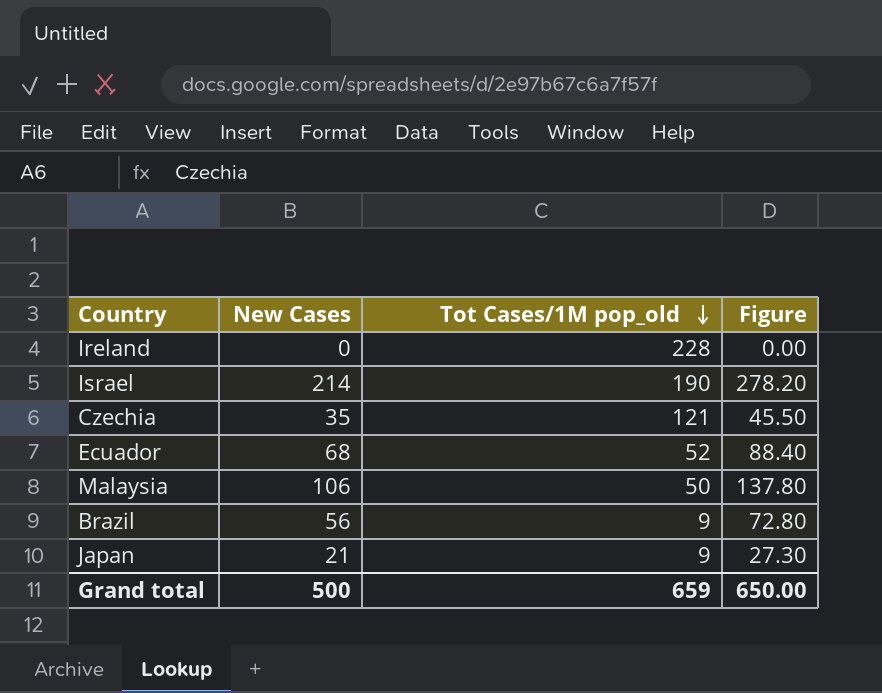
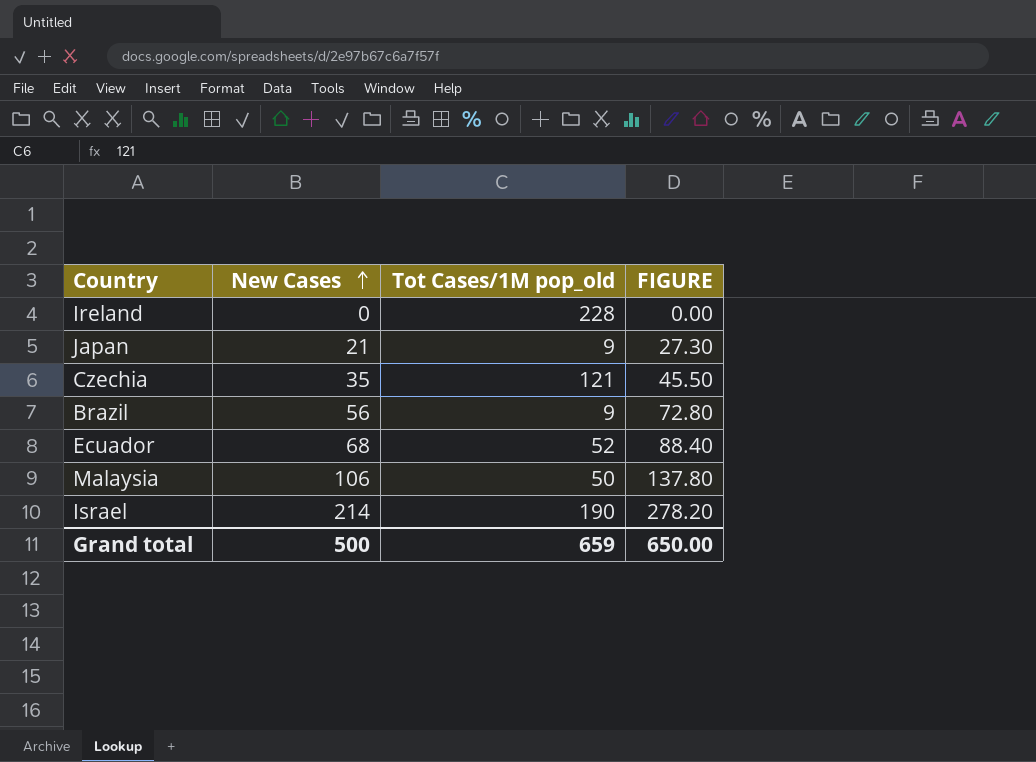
row order: Tot Cases/1M pop_old descending -> New Cases ascending
column name: Figure -> FIGURE

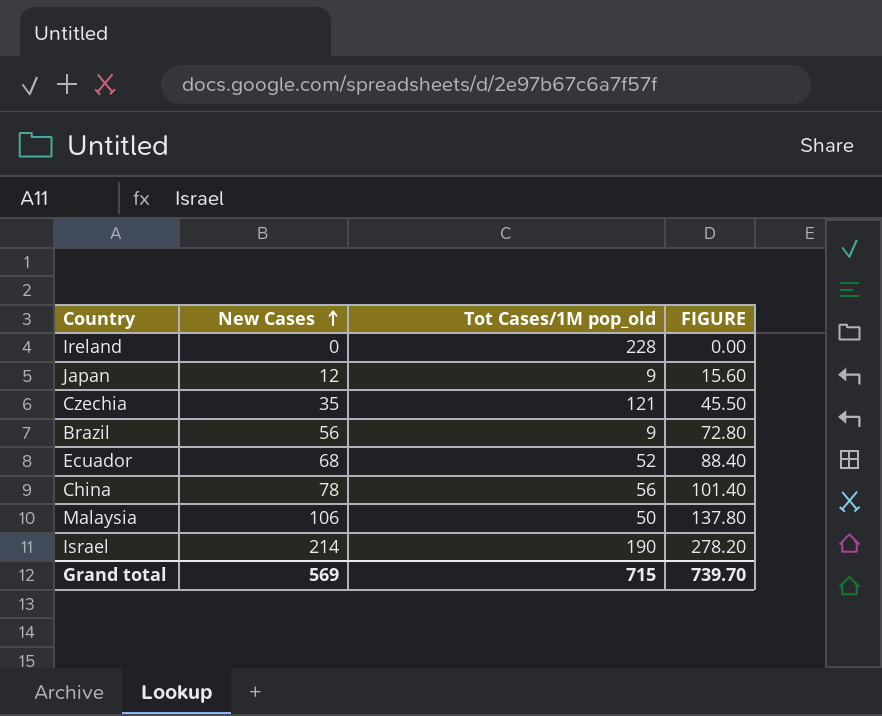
Japan | New Cases: 21 -> 12
Japan | FIGURE: 27.30 -> 15.60
row China: none -> 78 | 56 | 101.40
Grand total | New Cases: 500 -> 569
Grand total | Tot Cases/1M pop_old: 659 -> 715
Grand total | FIGURE: 650.00 -> 739.70

